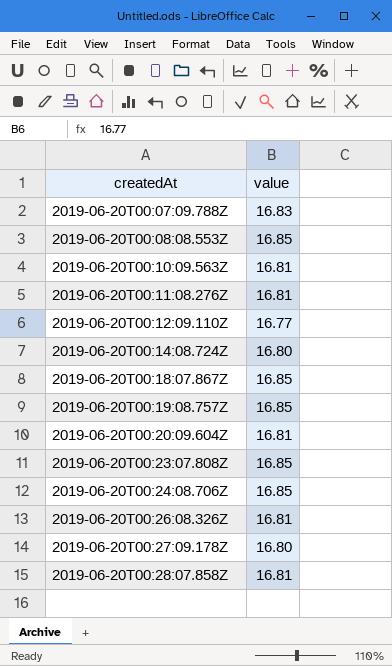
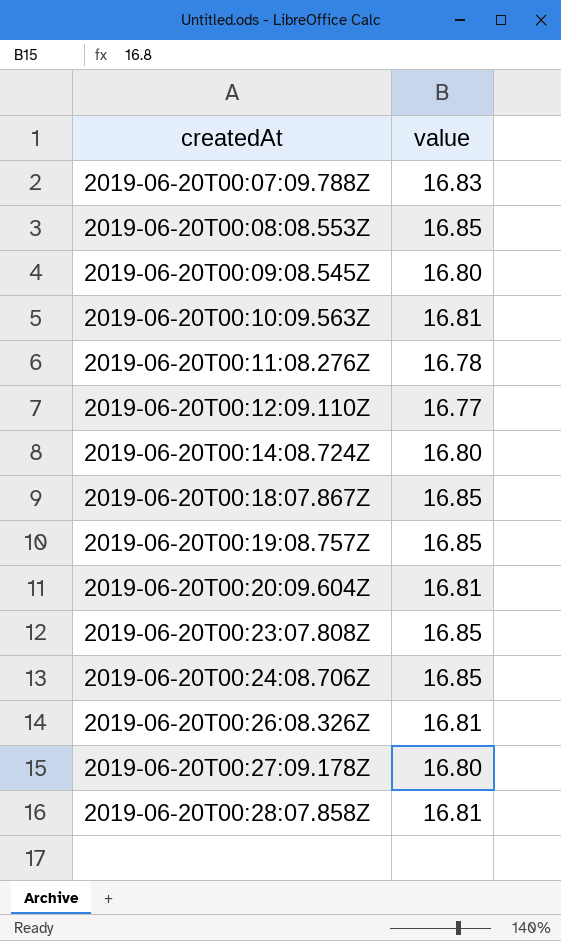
row 2019-06-20T00:09:08.545Z: none -> 16.80
2019-06-20T00:11:08.276Z | value: 16.81 -> 16.78

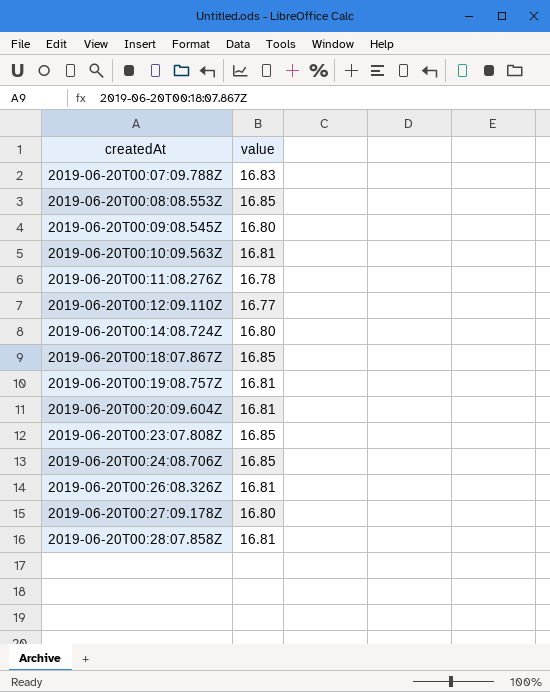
2019-06-20T00:19:08.757Z | value: 16.85 -> 16.81

